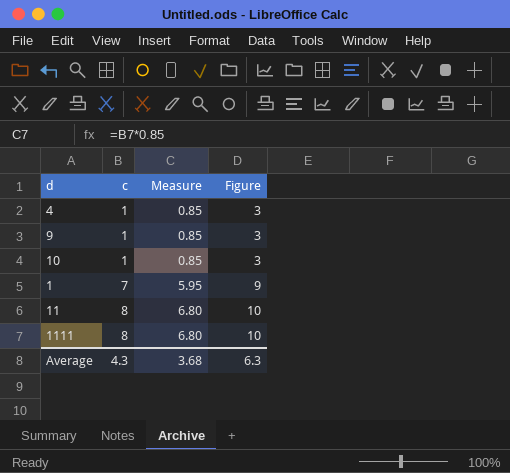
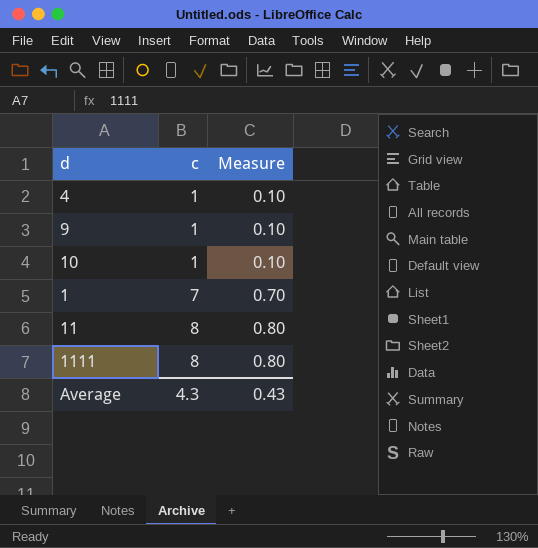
column Figure | formula: [c] + 2 -> none
column Measure | formula: [c] * 0.85 -> [c] * 0.1
Average | Measure: 3.68 -> 0.43

